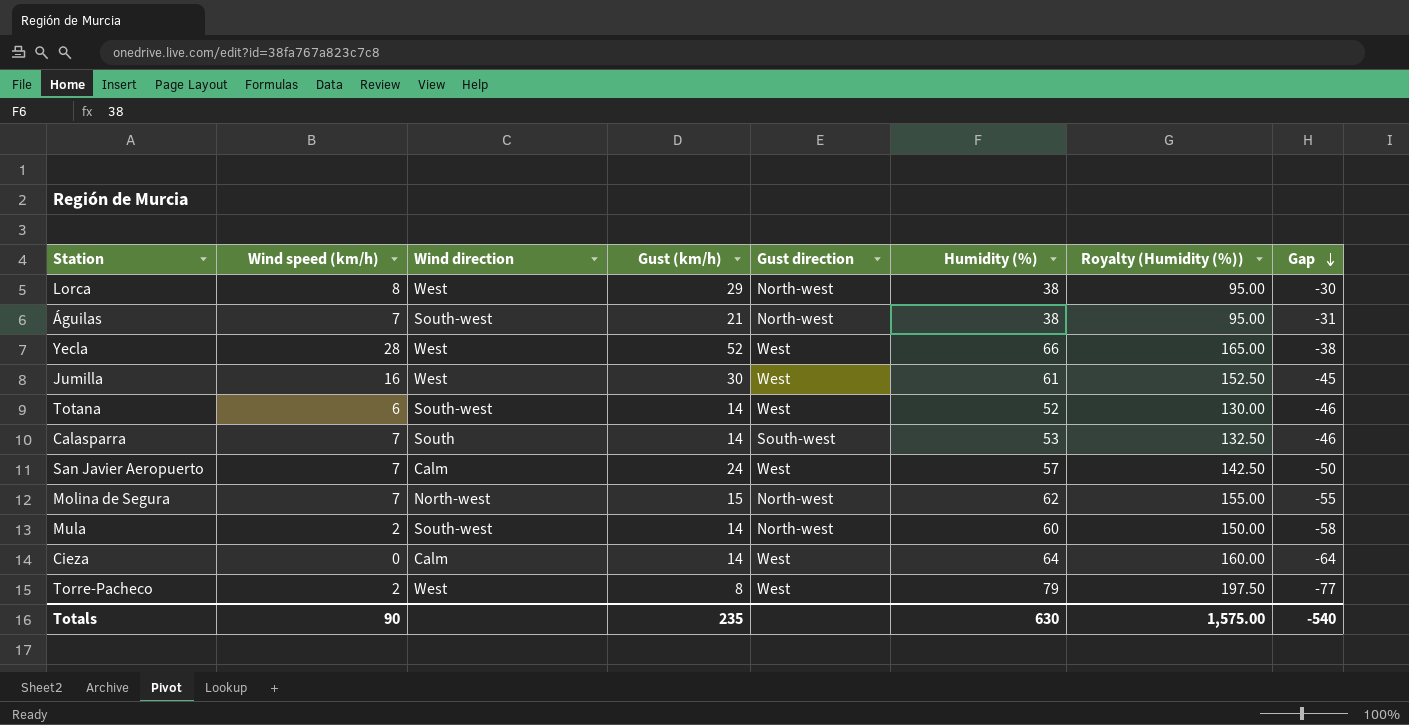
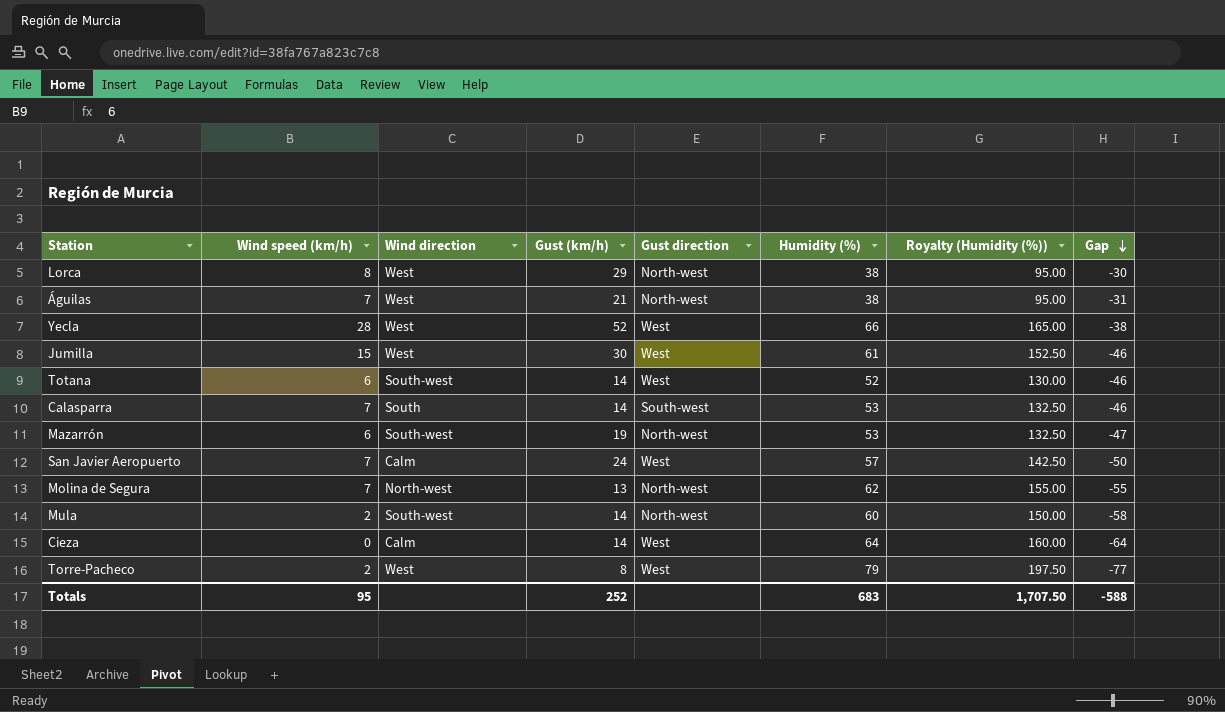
Águilas | Wind direction: South-west -> West
Jumilla | Wind speed (km/h): 16 -> 15
Jumilla | Gap: -45 -> -46
row Mazarrón: none -> 6 | South-west | 19 | North-west | 53 | 132.50 | -47
Molina de Segura | Gust (km/h): 15 -> 13
Totals | Wind speed (km/h): 90 -> 95
Totals | Gust (km/h): 235 -> 252
Totals | Humidity (%): 630 -> 683
Totals | Royalty (Humidity (%)): 1,575.00 -> 1,707.50
Totals | Gap: -540 -> -588

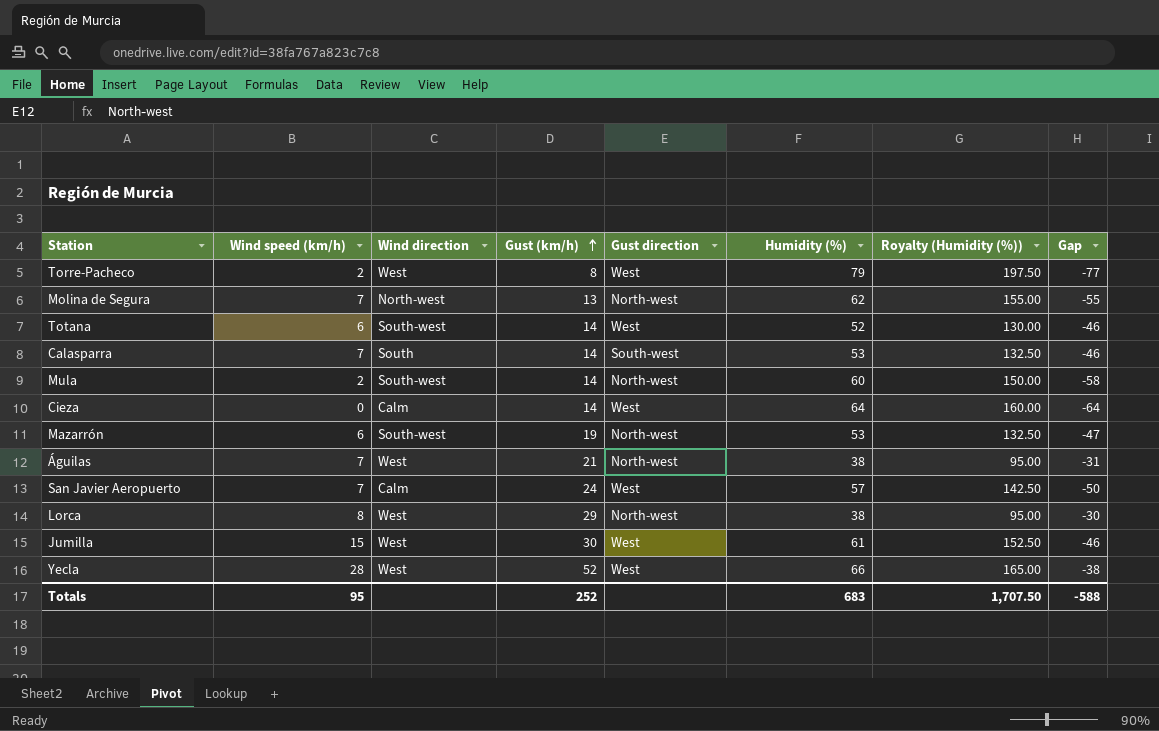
row order: Gap descending -> Gust (km/h) ascending

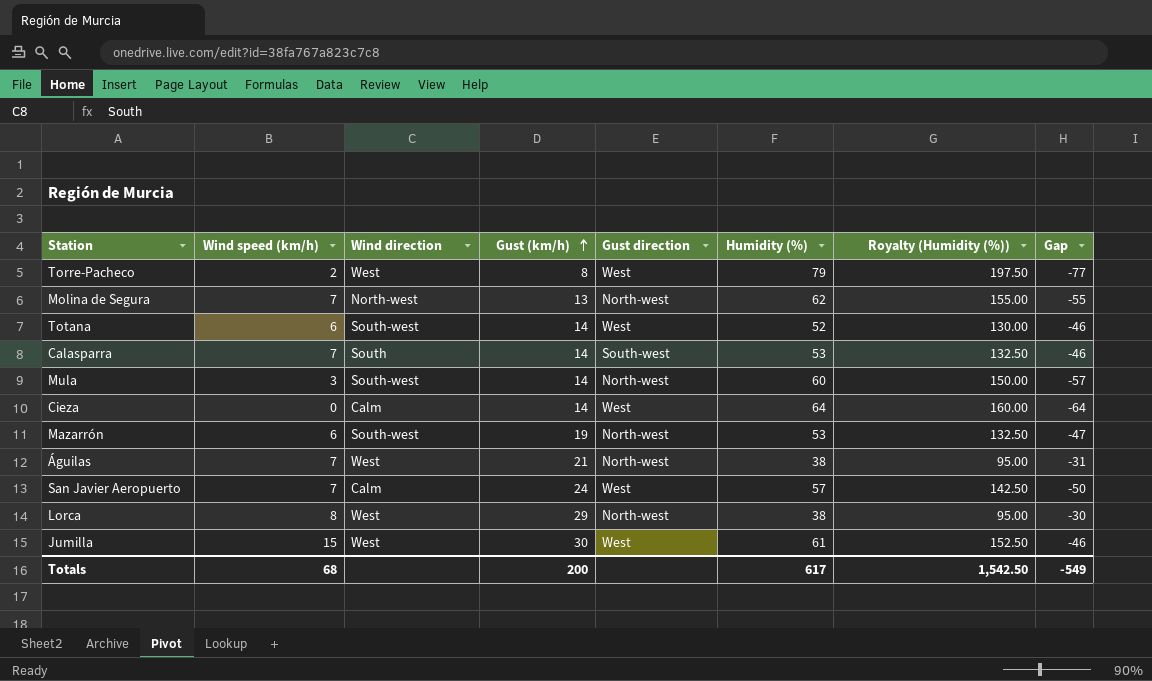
row Yecla: 28 | West | 52 | West | 66 | 165.00 | -38 -> none
Mula | Wind speed (km/h): 2 -> 3
Mula | Gap: -58 -> -57
Totals | Wind speed (km/h): 95 -> 68
Totals | Gust (km/h): 252 -> 200
Totals | Humidity (%): 683 -> 617
Totals | Royalty (Humidity (%)): 1,707.50 -> 1,542.50
Totals | Gap: -588 -> -549

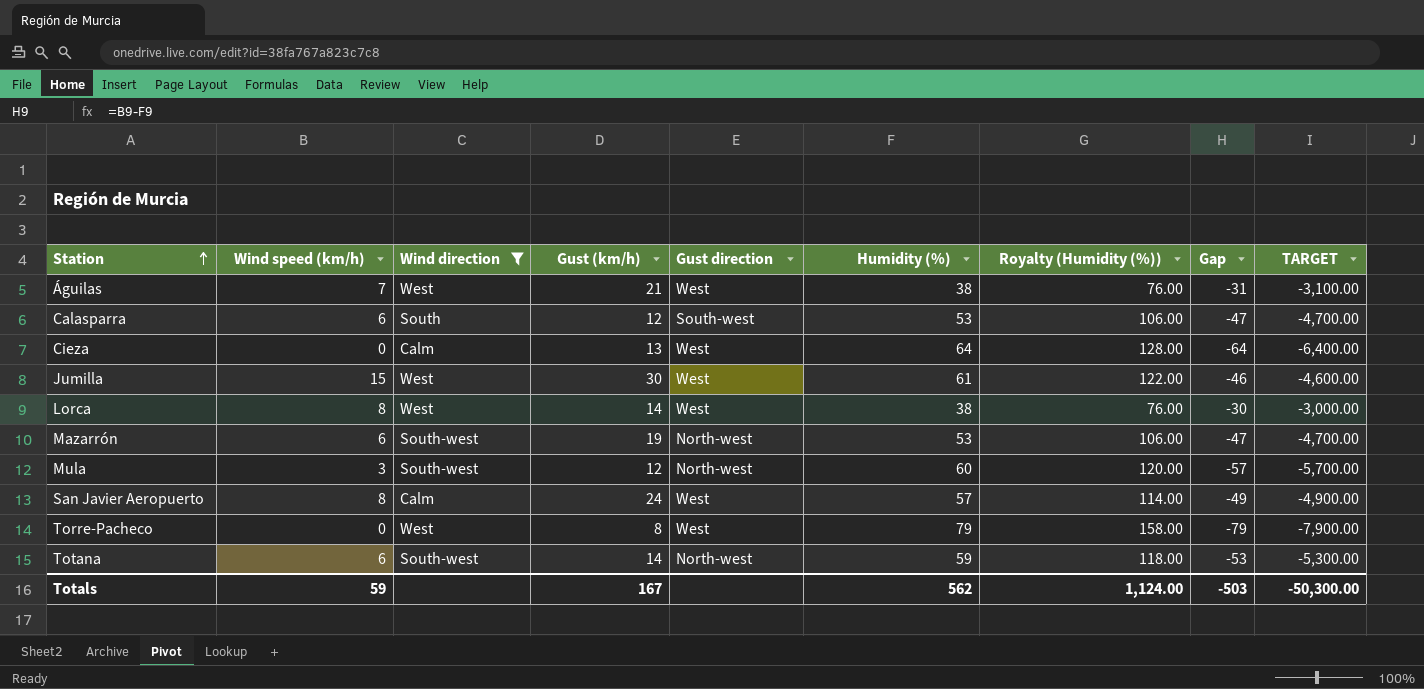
filter: none -> Wind direction != North-west
row order: Gust (km/h) ascending -> Station ascending
column Royalty (Humidity (%)) | formula: [Humidity (%)] * 2.5 -> [Humidity (%)] * 2
column TARGET | formula: none -> [Gap] * 100
Águilas | Gust direction: North-west -> West
Calasparra | Wind speed (km/h): 7 -> 6
Calasparra | Gust (km/h): 14 -> 12
Calasparra | Gap: -46 -> -47
Cieza | Gust (km/h): 14 -> 13
Lorca | Gust (km/h): 29 -> 14
Lorca | Gust direction: North-west -> West
Mula | Gust (km/h): 14 -> 12
San Javier Aeropuerto | Wind speed (km/h): 7 -> 8
San Javier Aeropuerto | Gap: -50 -> -49
Torre-Pacheco | Wind speed (km/h): 2 -> 0
Torre-Pacheco | Gap: -77 -> -79
Totana | Gust direction: West -> North-west
Totana | Humidity (%): 52 -> 59
Totana | Gap: -46 -> -53
Totals | Wind speed (km/h): 68 -> 59
Totals | Gust (km/h): 200 -> 167
Totals | Humidity (%): 617 -> 562
Totals | Royalty (Humidity (%)): 1,542.50 -> 1,124.00
Totals | Gap: -549 -> -503

